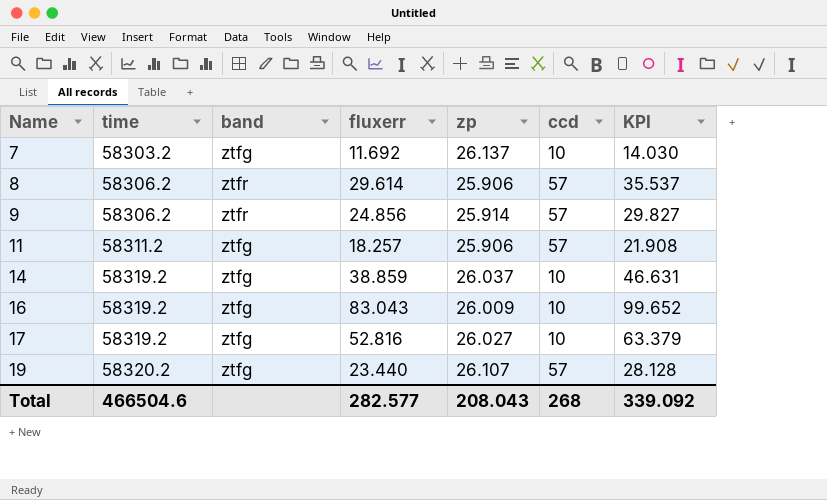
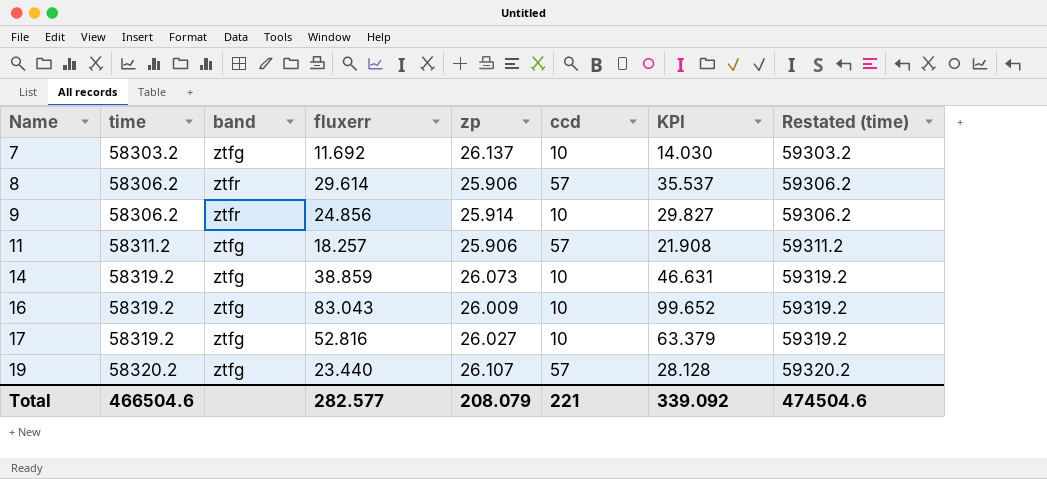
column Restated (time) | formula: none -> [time] + 1000
9 | ccd: 57 -> 10
14 | zp: 26.037 -> 26.073
Total | zp: 208.043 -> 208.079
Total | ccd: 268 -> 221

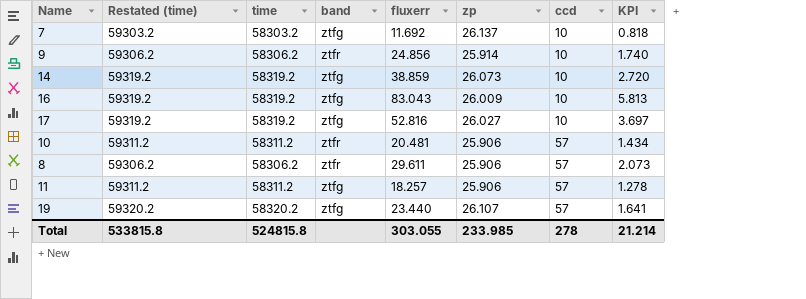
row order: Name ascending -> ccd ascending
column Restated (time) | position: 8 -> 2
column KPI | formula: [fluxerr] * 1.2 -> [fluxerr] * 0.07
row 10: none -> 59311.2 | 58311.2 | ztfr | 20.481 | 25.906 | 57 | 1.434
8 | fluxerr: 29.614 -> 29.611
Total | Restated (time): 474504.6 -> 533815.8
Total | time: 466504.6 -> 524815.8
Total | fluxerr: 282.577 -> 303.055
Total | zp: 208.079 -> 233.985
Total | ccd: 221 -> 278
Total | KPI: 339.092 -> 21.214

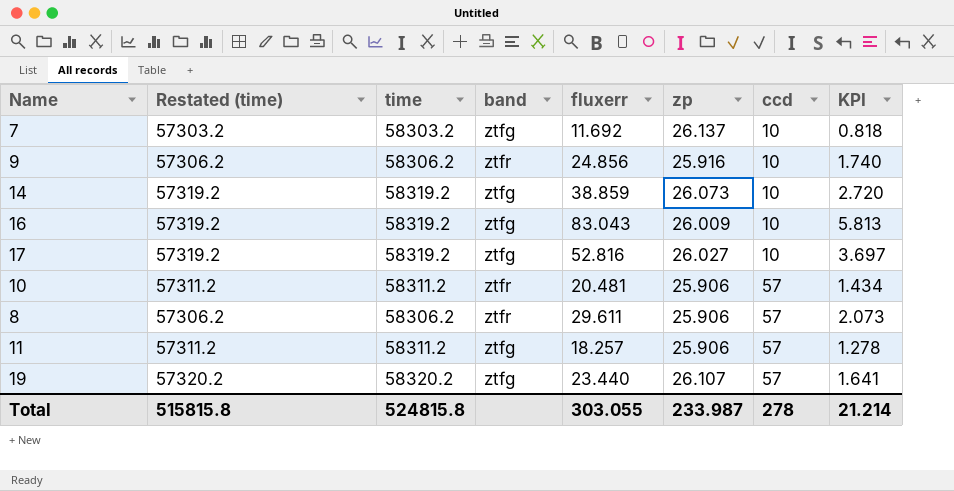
column Restated (time) | formula: [time] + 1000 -> [time] - 1000
9 | zp: 25.914 -> 25.916
Total | Restated (time): 533815.8 -> 515815.8
Total | zp: 233.985 -> 233.987

